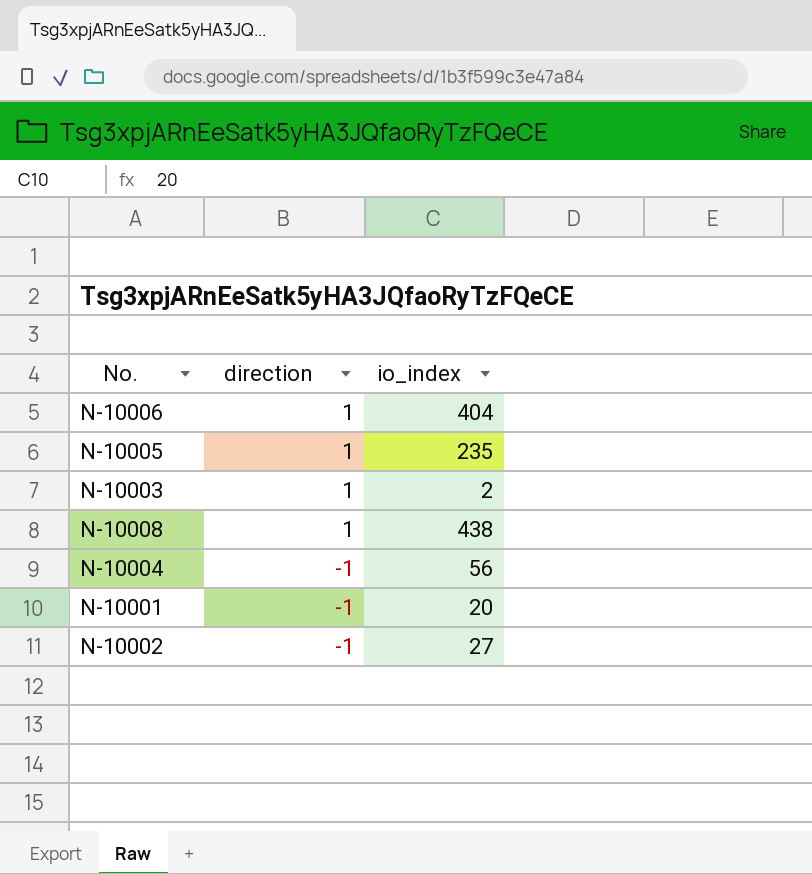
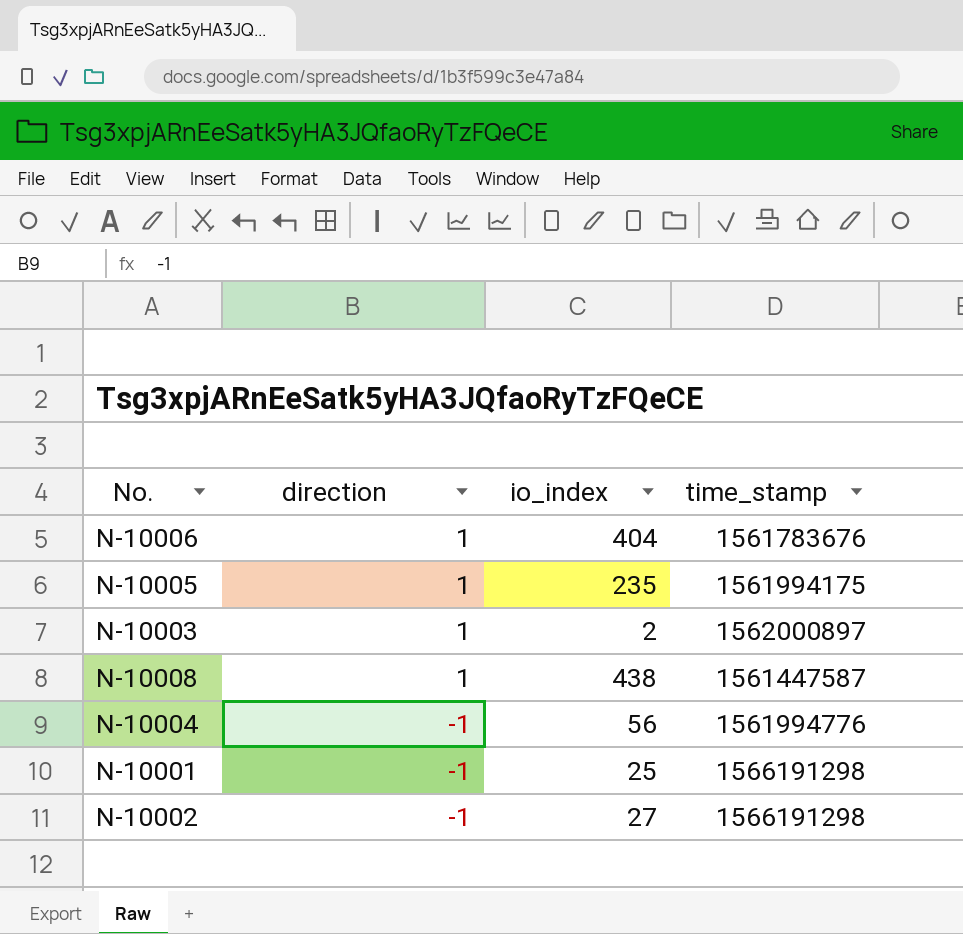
column time_stamp | position: none -> 4
N-10001 | io_index: 20 -> 25

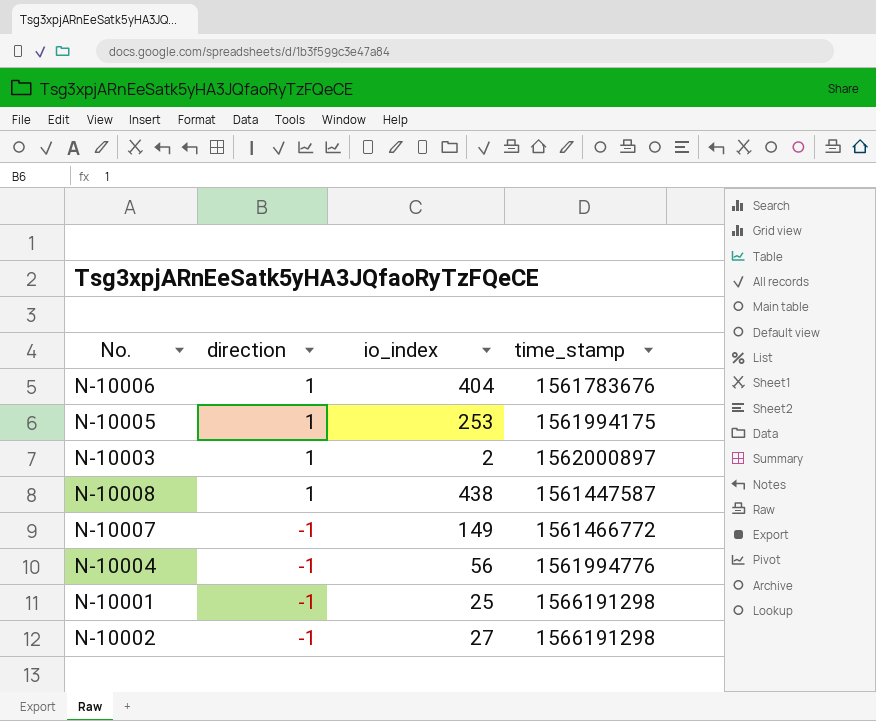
N-10005 | io_index: 235 -> 253
row N-10007: none -> -1 | 149 | 1561466772

